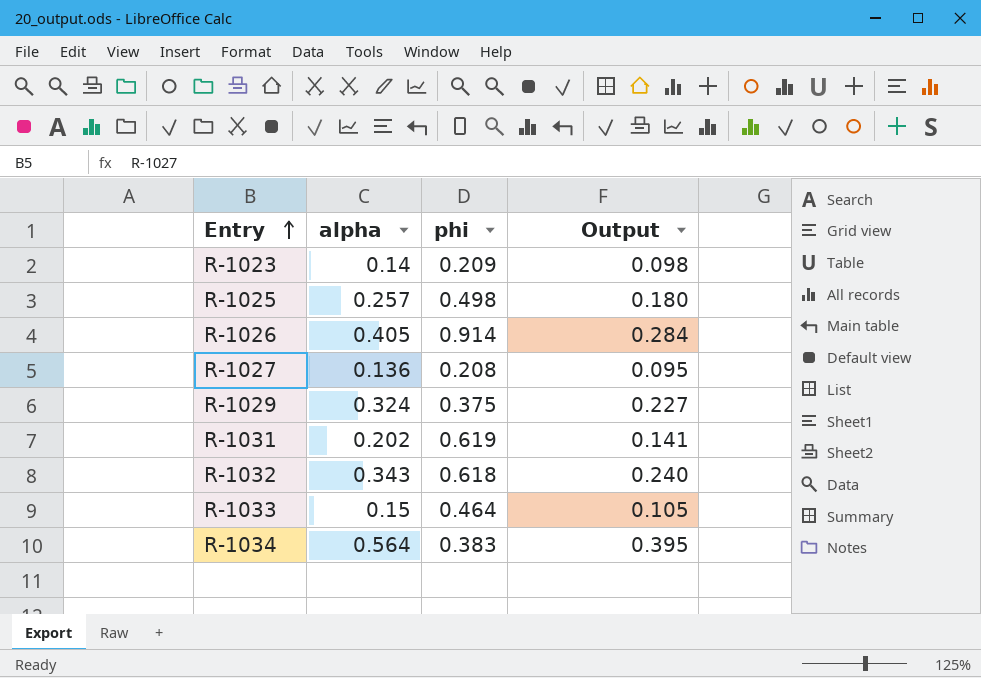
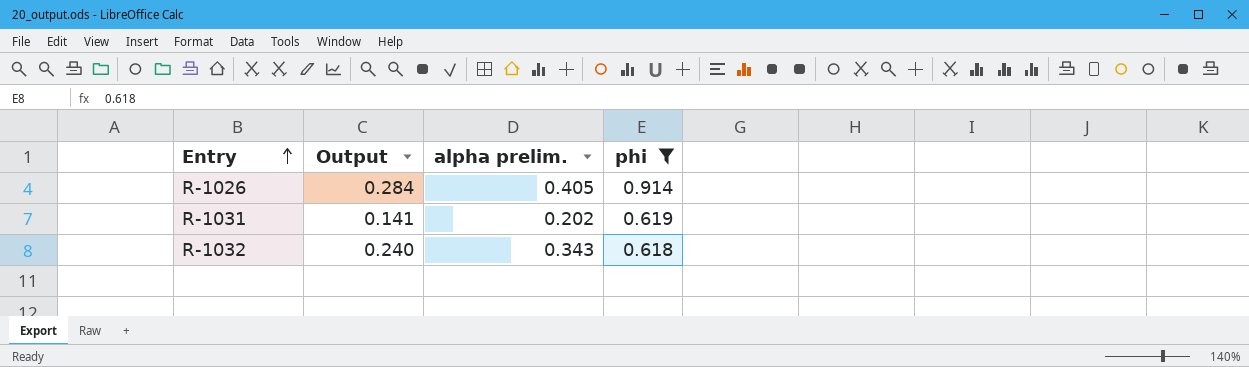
filter: none -> phi >= 0.618
column Output | position: 4 -> 2
column name: alpha -> alpha prelim.

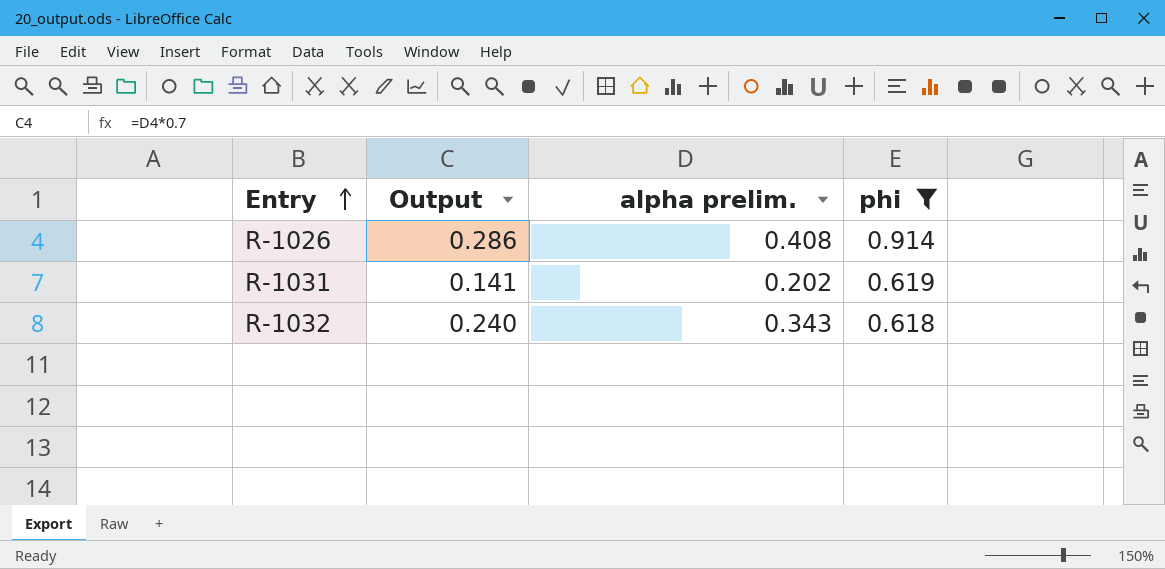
R-1026 | Output: 0.284 -> 0.286
R-1026 | alpha prelim.: 0.405 -> 0.408

